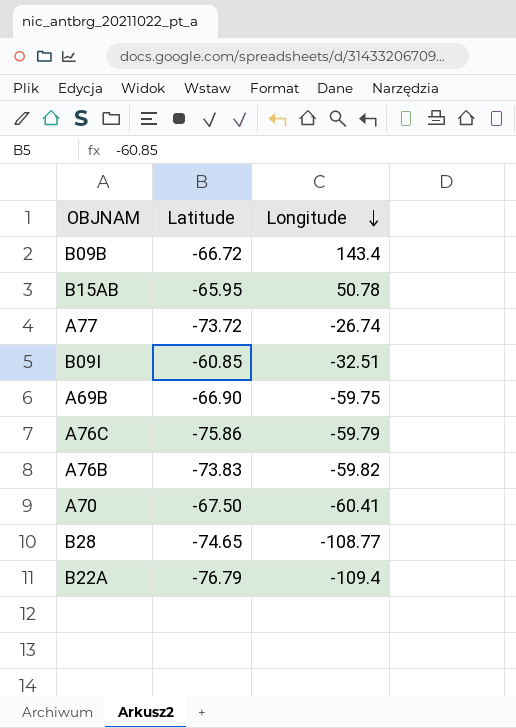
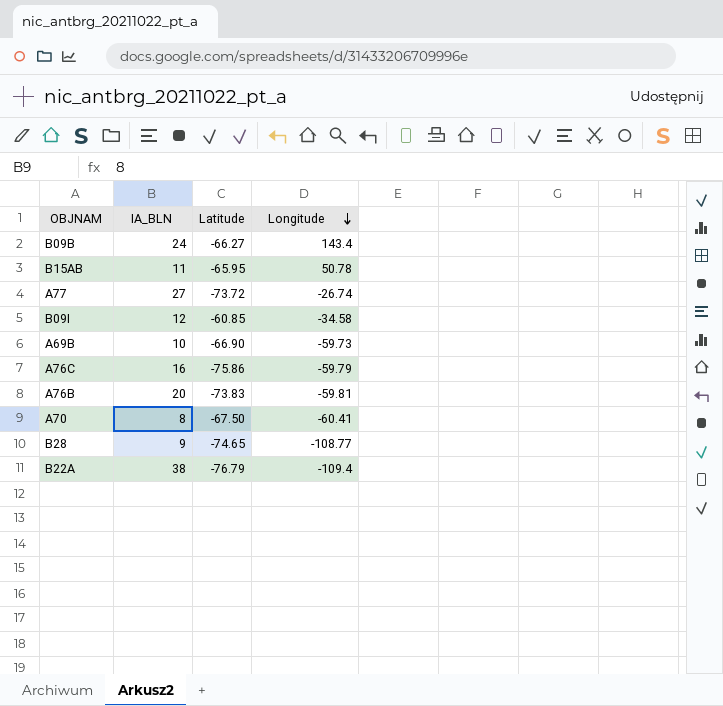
column IA_BLN | position: none -> 2
B09B | Latitude: -66.72 -> -66.27
B09I | Longitude: -32.51 -> -34.58
A69B | Longitude: -59.75 -> -59.73
A76B | Longitude: -59.82 -> -59.81

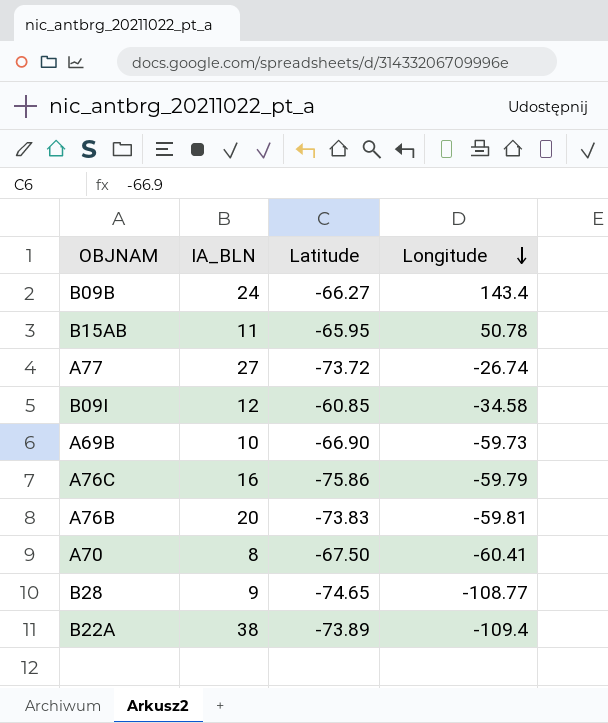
B22A | Latitude: -76.79 -> -73.89

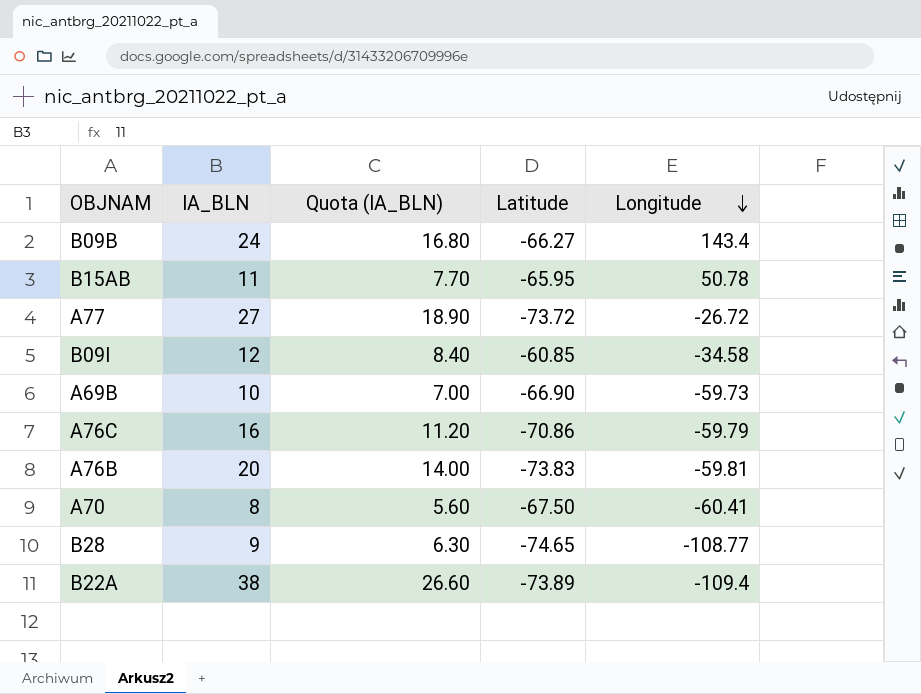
column Quota (IA_BLN) | formula: none -> [IA_BLN] * 0.7
A77 | Longitude: -26.74 -> -26.72
A76C | Latitude: -75.86 -> -70.86

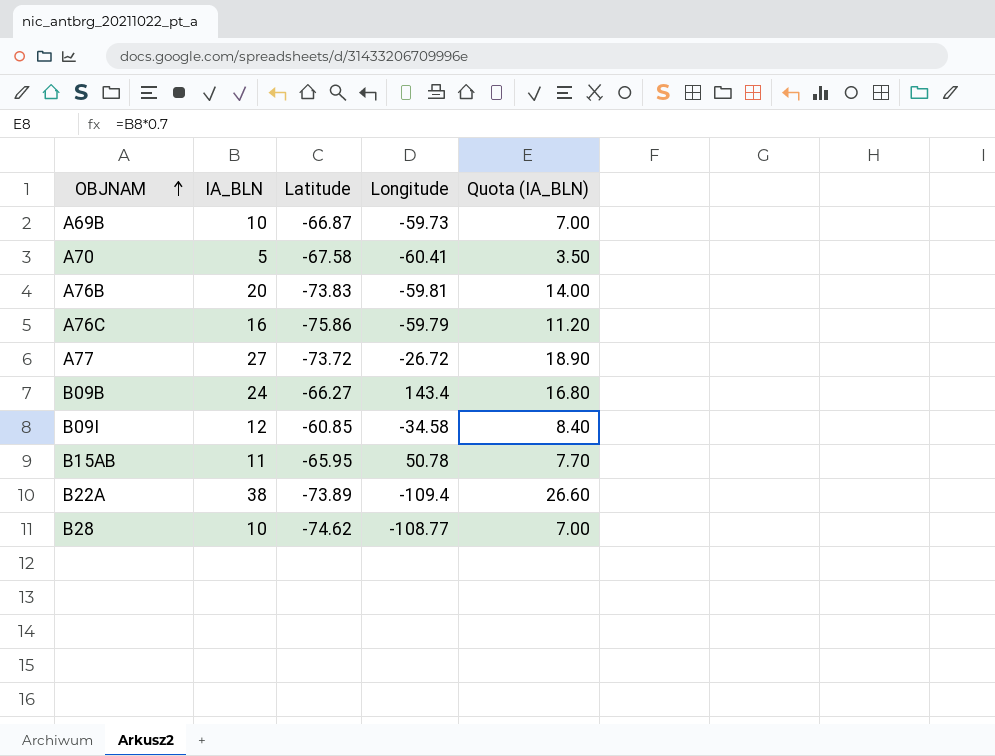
row order: Longitude descending -> OBJNAM ascending
column Quota (IA_BLN) | position: 3 -> 5
A69B | Latitude: -66.90 -> -66.87
A70 | IA_BLN: 8 -> 5
A70 | Latitude: -67.50 -> -67.58
A70 | Quota (IA_BLN): 5.60 -> 3.50
A76C | Latitude: -70.86 -> -75.86
B28 | IA_BLN: 9 -> 10
B28 | Latitude: -74.65 -> -74.62
B28 | Quota (IA_BLN): 6.30 -> 7.00

